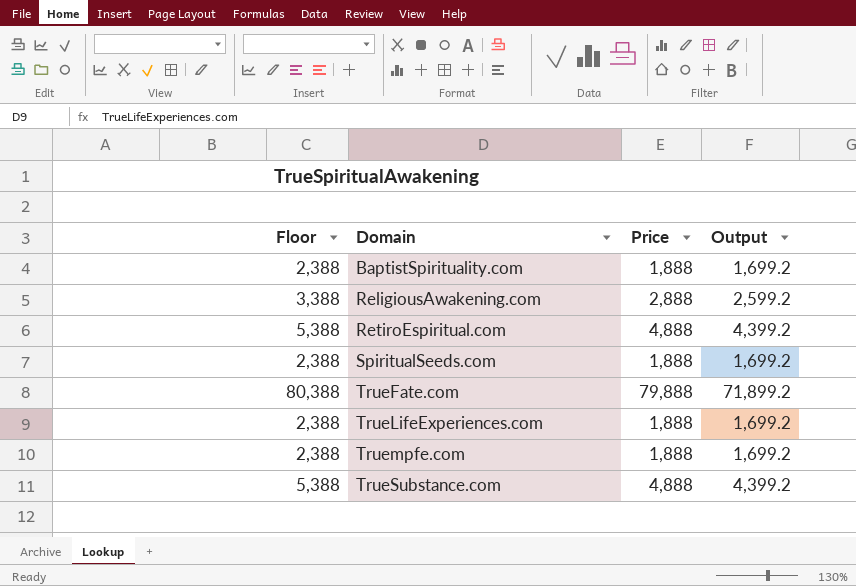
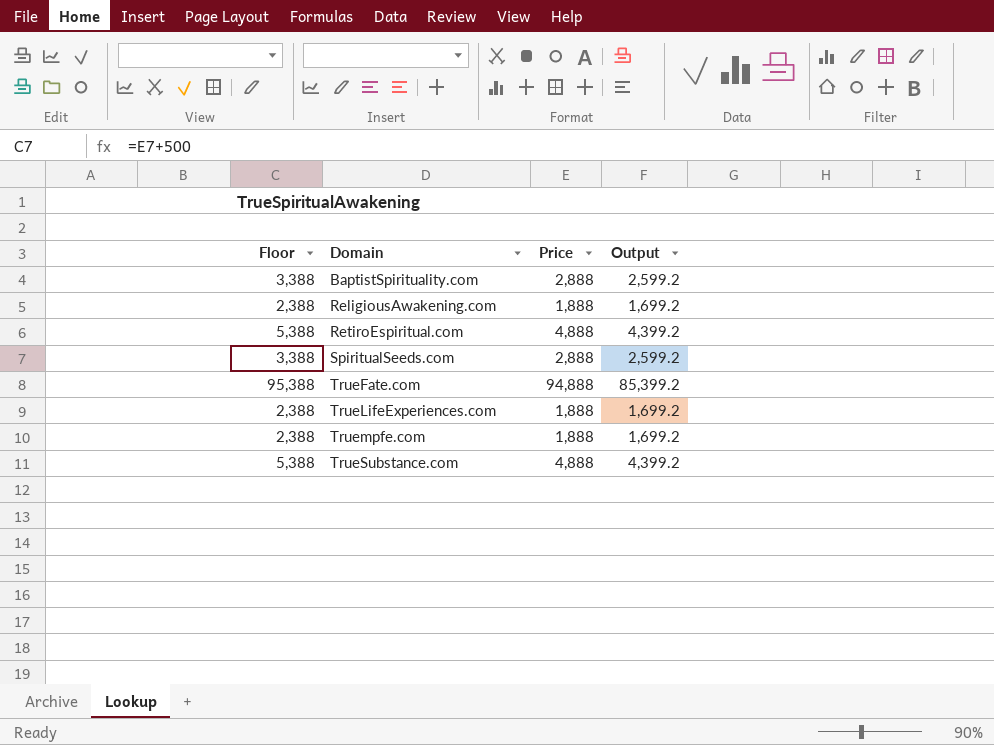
BaptistSpirituality.com | Floor: 2,388 -> 3,388
BaptistSpirituality.com | Price: 1,888 -> 2,888
BaptistSpirituality.com | Output: 1,699.2 -> 2,599.2
ReligiousAwakening.com | Floor: 3,388 -> 2,388
ReligiousAwakening.com | Price: 2,888 -> 1,888
ReligiousAwakening.com | Output: 2,599.2 -> 1,699.2
SpiritualSeeds.com | Floor: 2,388 -> 3,388
SpiritualSeeds.com | Price: 1,888 -> 2,888
SpiritualSeeds.com | Output: 1,699.2 -> 2,599.2
TrueFate.com | Floor: 80,388 -> 95,388
TrueFate.com | Price: 79,888 -> 94,888
TrueFate.com | Output: 71,899.2 -> 85,399.2

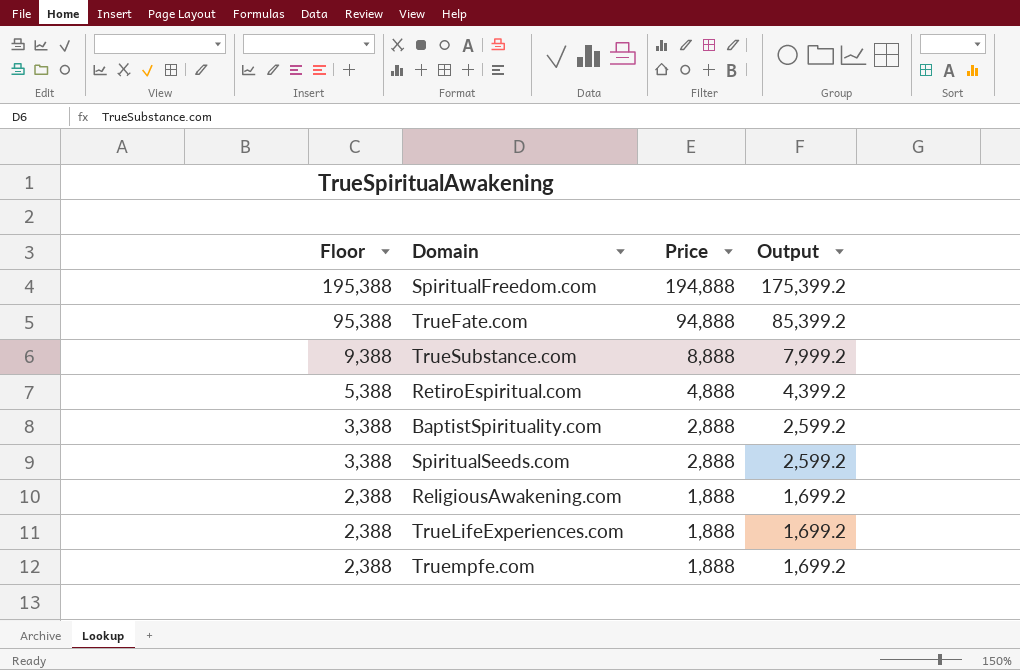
row order: Domain ascending -> Floor descending
row SpiritualFreedom.com: none -> 195,388 | 194,888 | 175,399.2
TrueSubstance.com | Floor: 5,388 -> 9,388
TrueSubstance.com | Price: 4,888 -> 8,888
TrueSubstance.com | Output: 4,399.2 -> 7,999.2

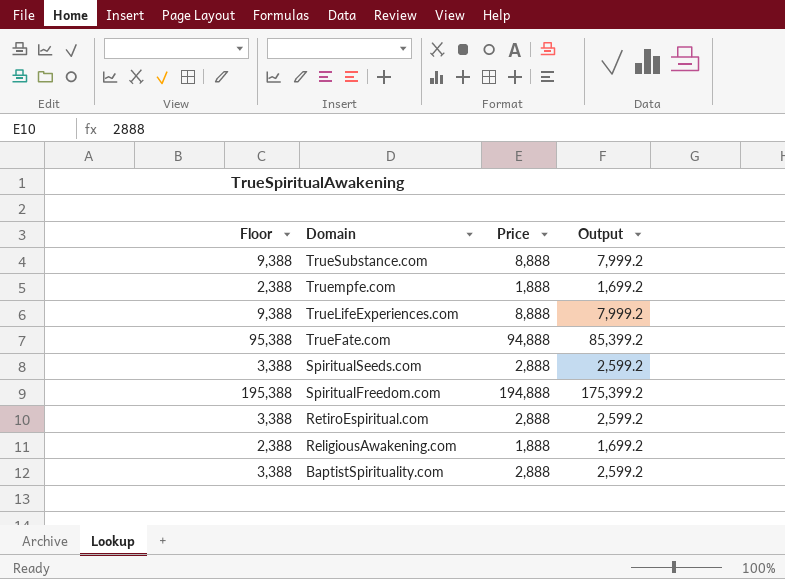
row order: Floor descending -> Domain descending
TrueLifeExperiences.com | Floor: 2,388 -> 9,388
TrueLifeExperiences.com | Price: 1,888 -> 8,888
TrueLifeExperiences.com | Output: 1,699.2 -> 7,999.2
RetiroEspiritual.com | Floor: 5,388 -> 3,388
RetiroEspiritual.com | Price: 4,888 -> 2,888
RetiroEspiritual.com | Output: 4,399.2 -> 2,599.2

